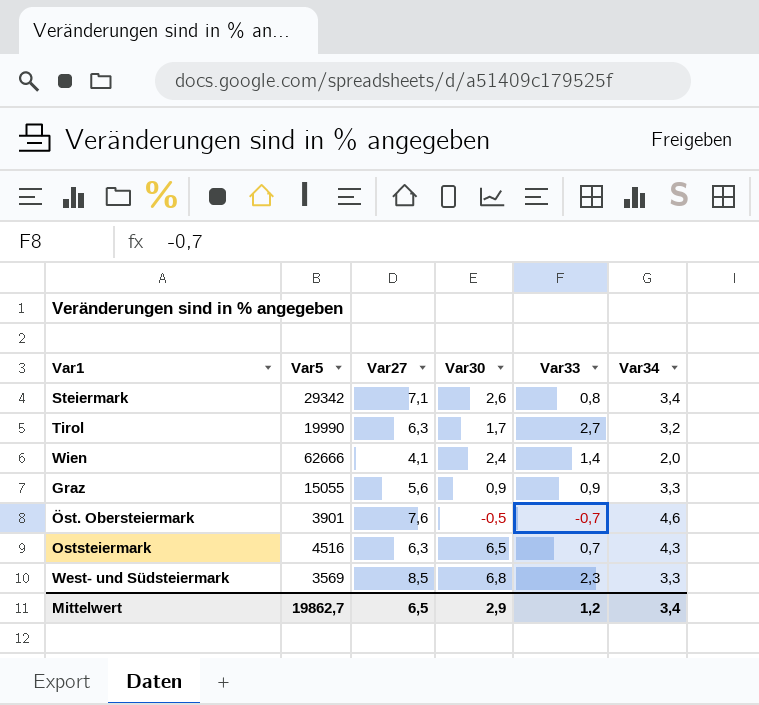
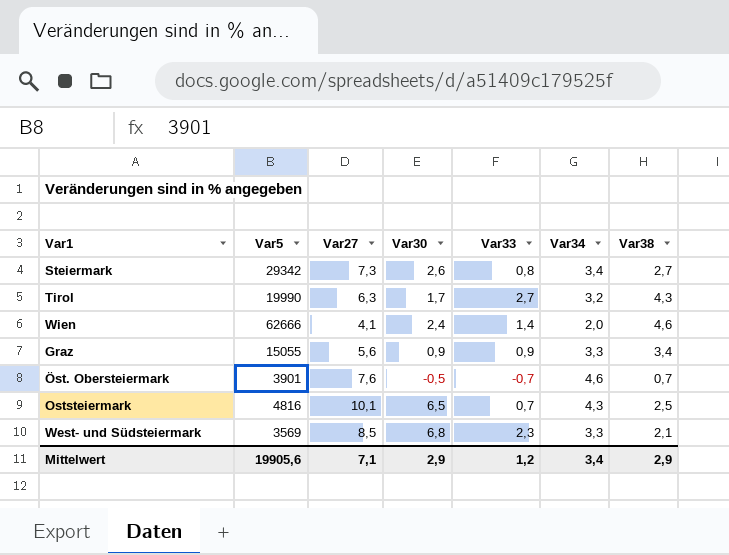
column Var38 | position: none -> 7
Steiermark | Var27: 7,1 -> 7,3
Oststeiermark | Var5: 4516 -> 4816
Oststeiermark | Var27: 6,3 -> 10,1
Mittelwert | Var5: 19862,7 -> 19905,6
Mittelwert | Var27: 6,5 -> 7,1

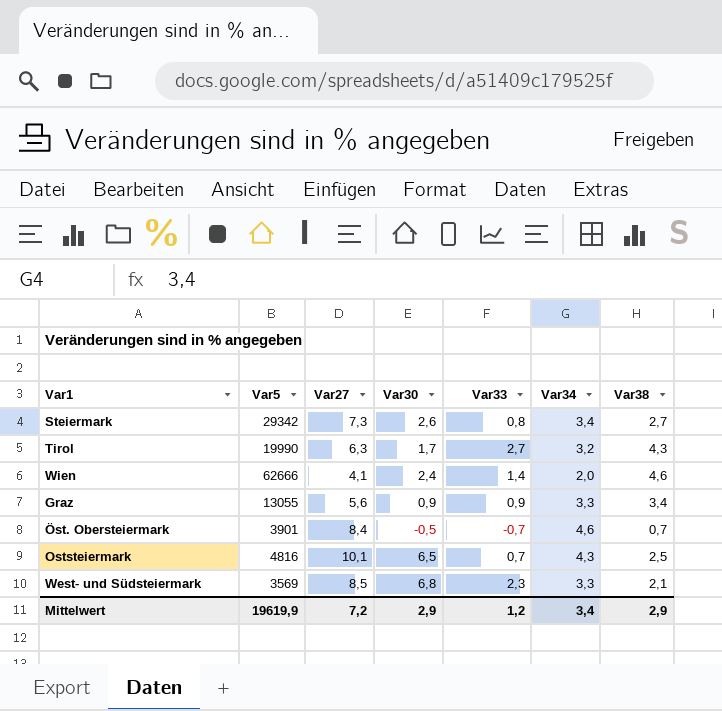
Graz | Var5: 15055 -> 13055
Öst. Obersteiermark | Var27: 7,6 -> 8,4
Mittelwert | Var5: 19905,6 -> 19619,9
Mittelwert | Var27: 7,1 -> 7,2

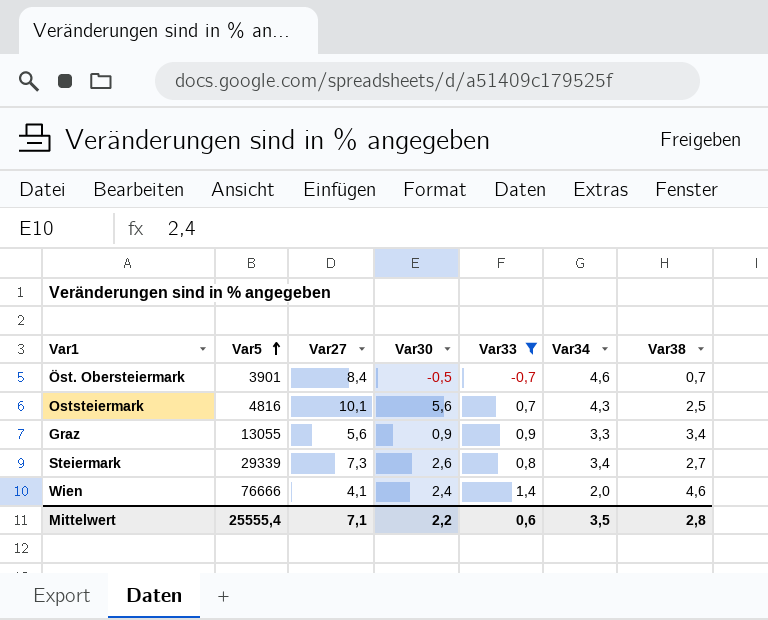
filter: none -> Var33 <= 1,4
row order: none -> Var5 ascending
Oststeiermark | Var30: 6,5 -> 5,6
Steiermark | Var5: 29342 -> 29339
Wien | Var5: 62666 -> 76666
Mittelwert | Var5: 19619,9 -> 25555,4
Mittelwert | Var27: 7,2 -> 7,1
Mittelwert | Var30: 2,9 -> 2,2
Mittelwert | Var33: 1,2 -> 0,6
Mittelwert | Var34: 3,4 -> 3,5
Mittelwert | Var38: 2,9 -> 2,8

